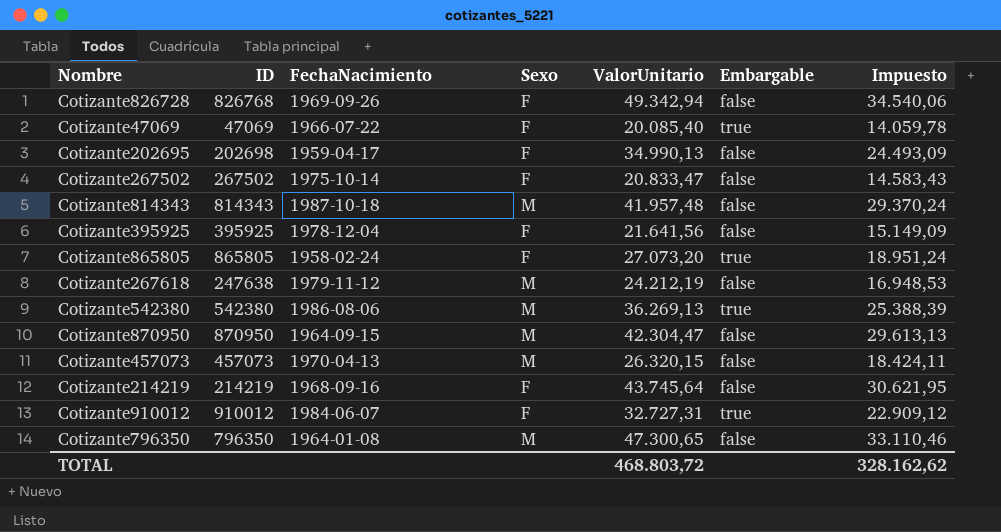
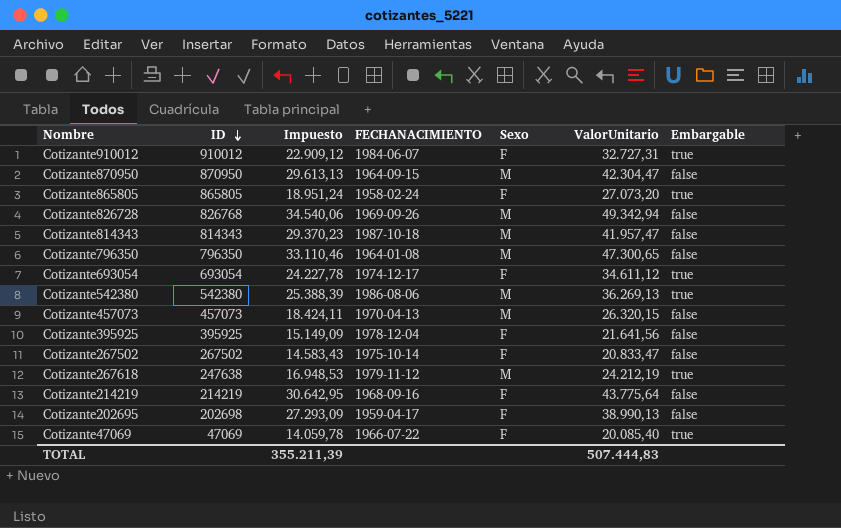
row order: none -> ID descending
column Impuesto | position: 7 -> 3
column name: FechaNacimiento -> FECHANACIMIENTO
Cotizante826728 | Sexo: F -> M
Cotizante814343 | Impuesto: 29.370,24 -> 29.370,23
Cotizante814343 | ValorUnitario: 41.957,48 -> 41.957,47
row Cotizante693054: none -> 693054 | 24.227,78 | 1974-12-17 | F | 34.611,12 | true
Cotizante267618 | Embargable: false -> true
Cotizante214219 | Impuesto: 30.621,95 -> 30.642,95
Cotizante214219 | ValorUnitario: 43.745,64 -> 43.775,64
Cotizante202695 | Impuesto: 24.493,09 -> 27.293,09
Cotizante202695 | ValorUnitario: 34.990,13 -> 38.990,13
TOTAL | Impuesto: 328.162,62 -> 355.211,39
TOTAL | ValorUnitario: 468.803,72 -> 507.444,83

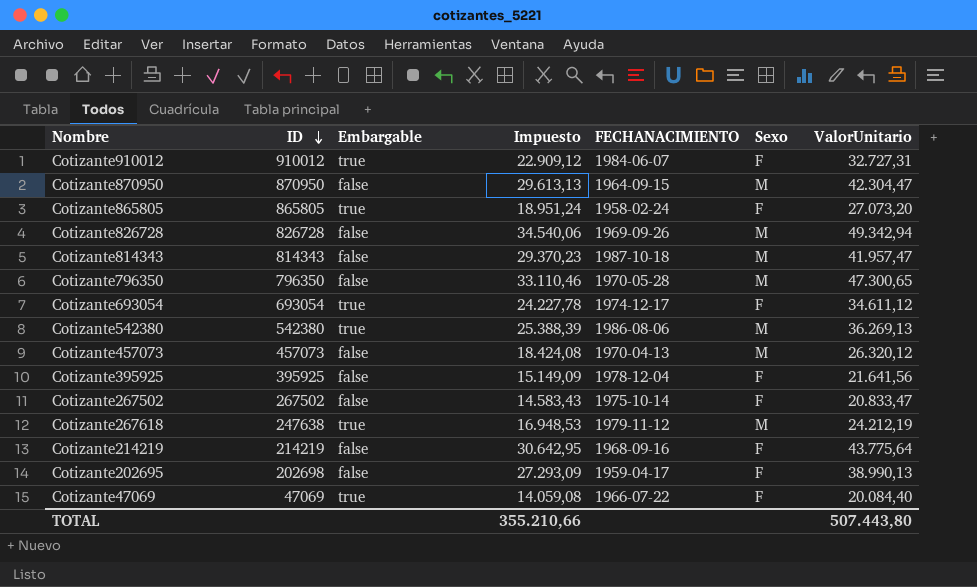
column Embargable | position: 7 -> 3
Cotizante826728 | ID: 826768 -> 826728
Cotizante796350 | FECHANACIMIENTO: 1964-01-08 -> 1970-05-28
Cotizante457073 | Impuesto: 18.424,11 -> 18.424,08
Cotizante457073 | ValorUnitario: 26.320,15 -> 26.320,12
Cotizante47069 | Impuesto: 14.059,78 -> 14.059,08
Cotizante47069 | ValorUnitario: 20.085,40 -> 20.084,40
TOTAL | Impuesto: 355.211,39 -> 355.210,66
TOTAL | ValorUnitario: 507.444,83 -> 507.443,80

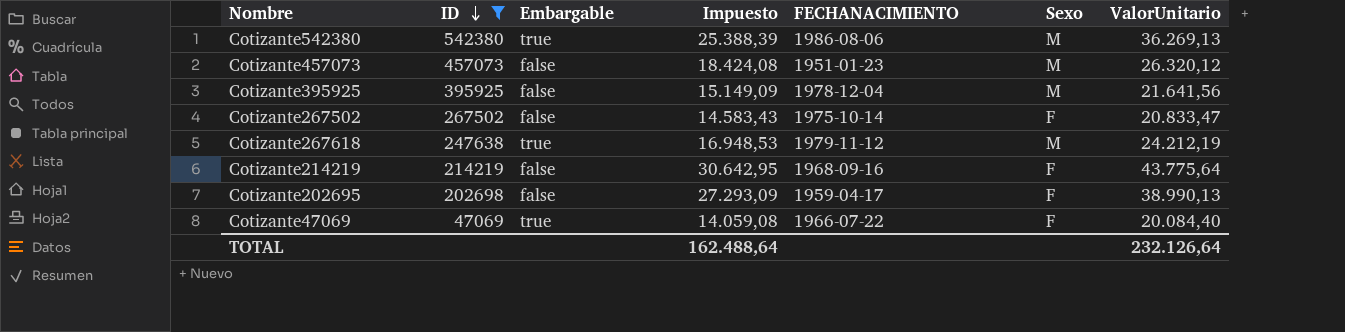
filter: none -> ID <= 542380
Cotizante457073 | FECHANACIMIENTO: 1970-04-13 -> 1951-01-23
Cotizante395925 | Sexo: F -> M
TOTAL | Impuesto: 355.210,66 -> 162.488,64
TOTAL | ValorUnitario: 507.443,80 -> 232.126,64

